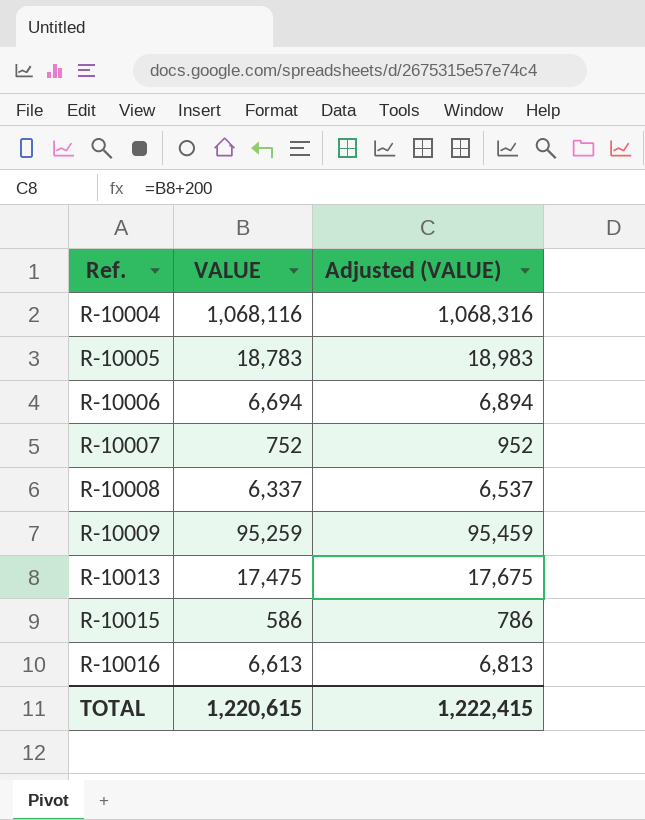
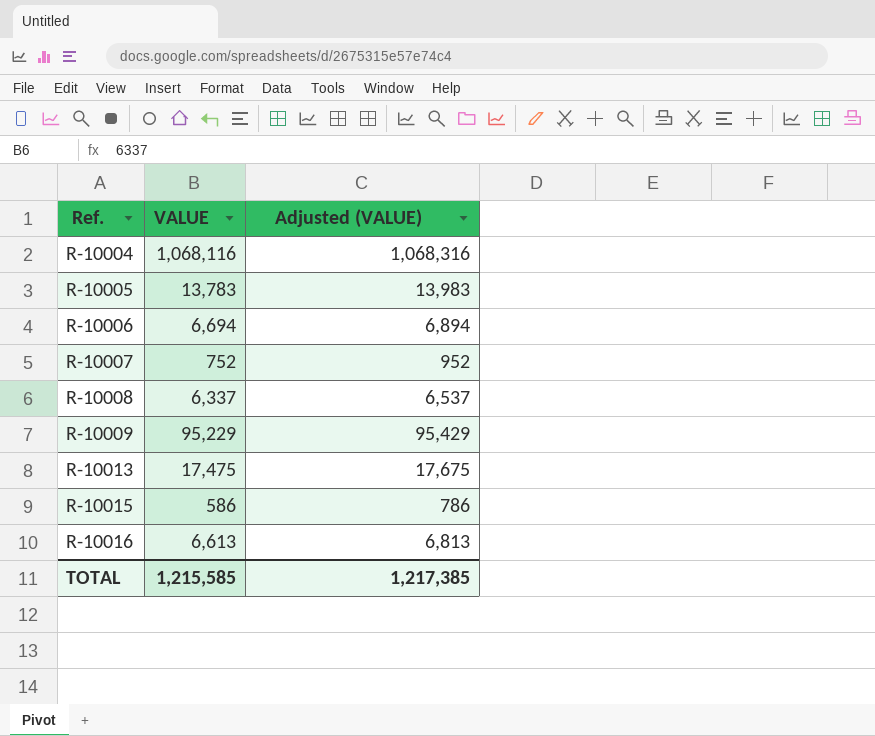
R-10005 | VALUE: 18,783 -> 13,783
R-10005 | Adjusted (VALUE): 18,983 -> 13,983
R-10009 | VALUE: 95,259 -> 95,229
R-10009 | Adjusted (VALUE): 95,459 -> 95,429
TOTAL | VALUE: 1,220,615 -> 1,215,585
TOTAL | Adjusted (VALUE): 1,222,415 -> 1,217,385

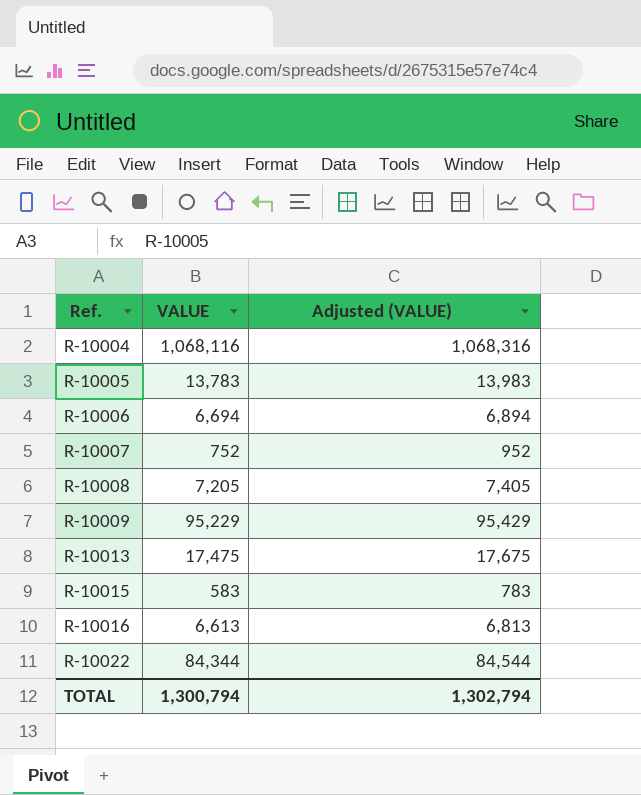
R-10008 | VALUE: 6,337 -> 7,205
R-10008 | Adjusted (VALUE): 6,537 -> 7,405
R-10015 | VALUE: 586 -> 583
R-10015 | Adjusted (VALUE): 786 -> 783
row R-10022: none -> 84,344 | 84,544
TOTAL | VALUE: 1,215,585 -> 1,300,794
TOTAL | Adjusted (VALUE): 1,217,385 -> 1,302,794

